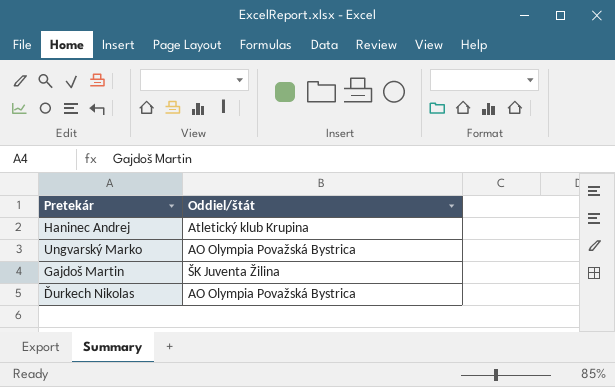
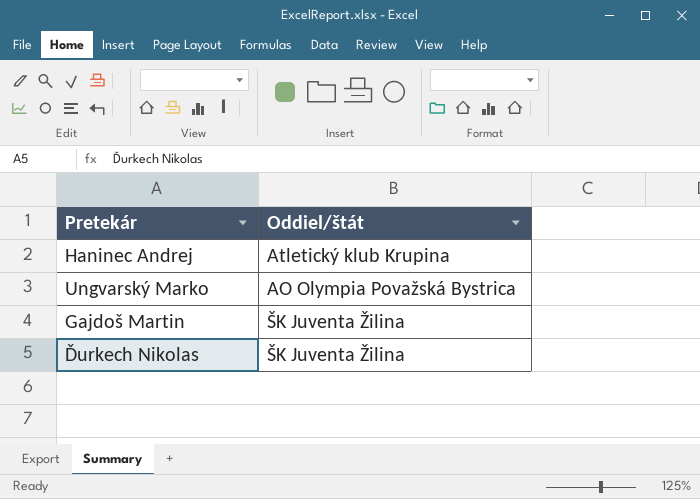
Ďurkech Nikolas | Oddiel/štát: AO Olympia Považská Bystrica -> ŠK Juventa Žilina

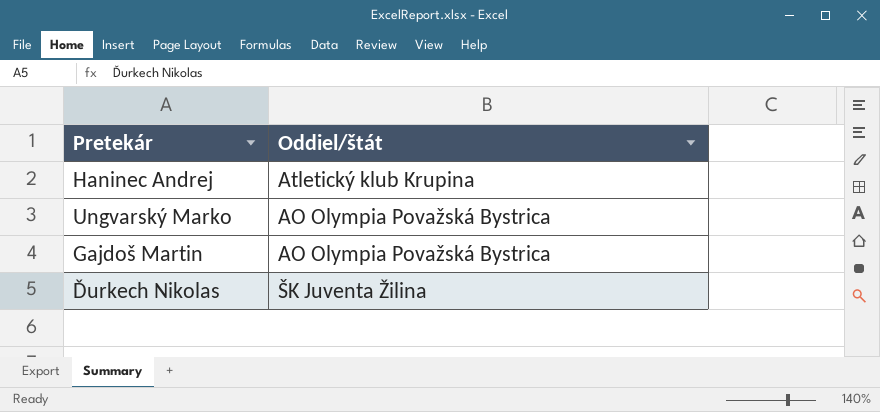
Gajdoš Martin | Oddiel/štát: ŠK Juventa Žilina -> AO Olympia Považská Bystrica

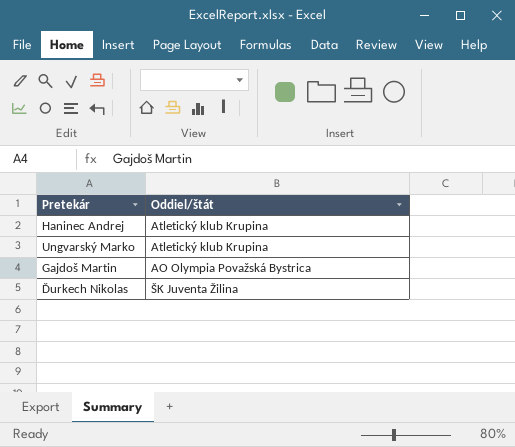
Ungvarský Marko | Oddiel/štát: AO Olympia Považská Bystrica -> Atletický klub Krupina

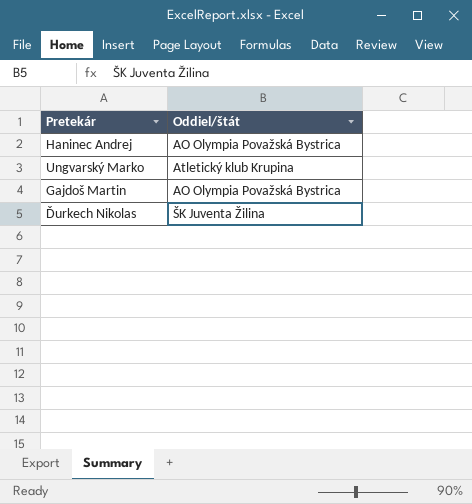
Haninec Andrej | Oddiel/štát: Atletický klub Krupina -> AO Olympia Považská Bystrica

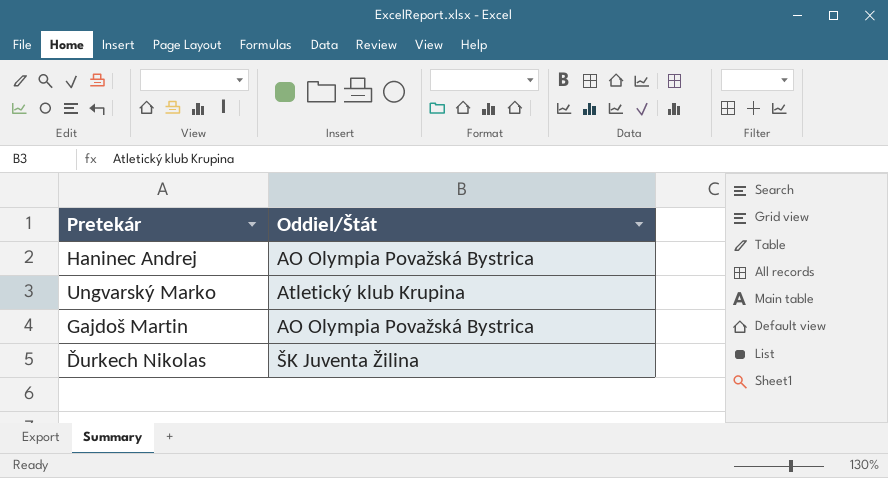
column name: Oddiel/štát -> Oddiel/Štát

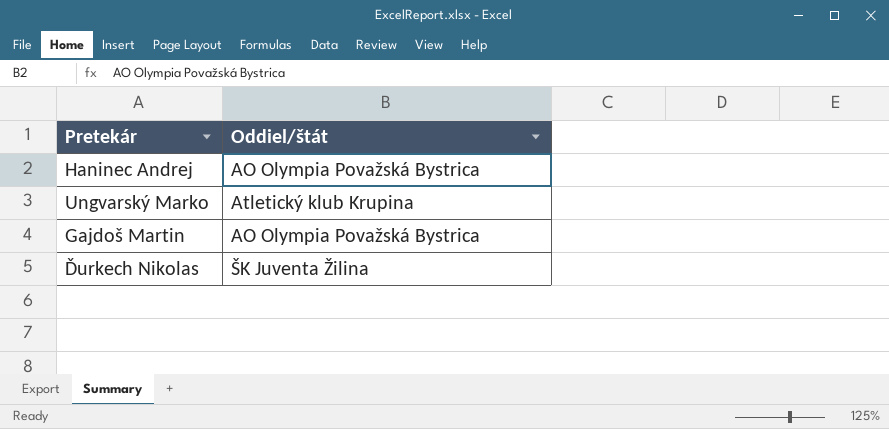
column name: Oddiel/Štát -> Oddiel/štát

